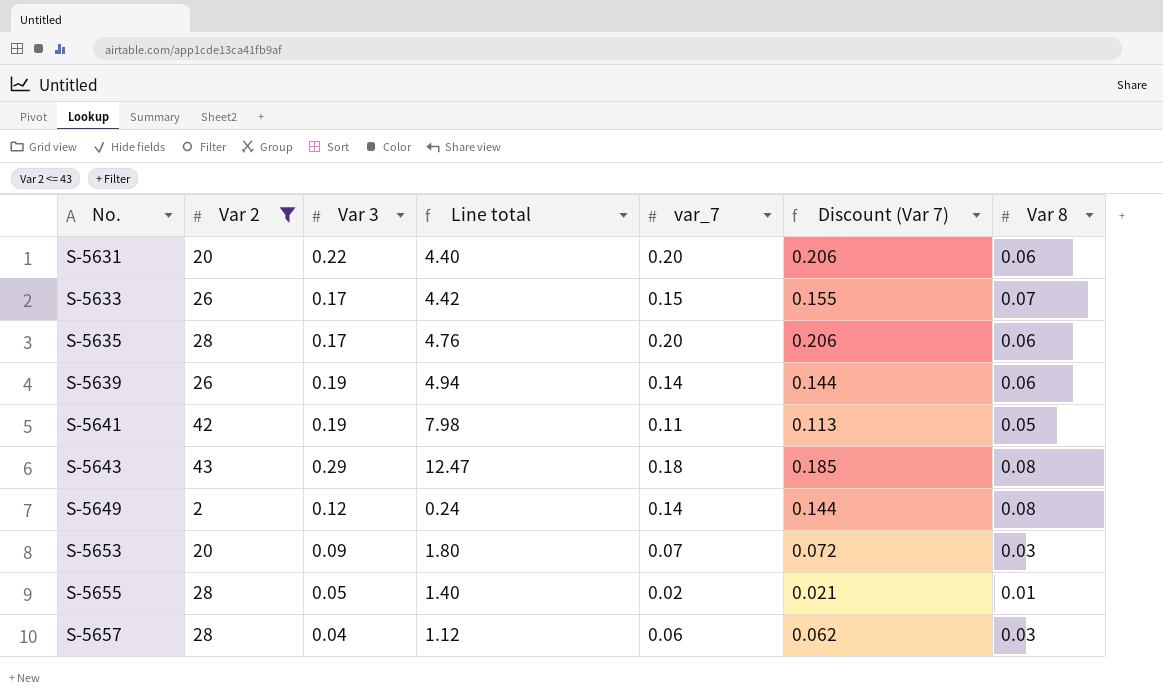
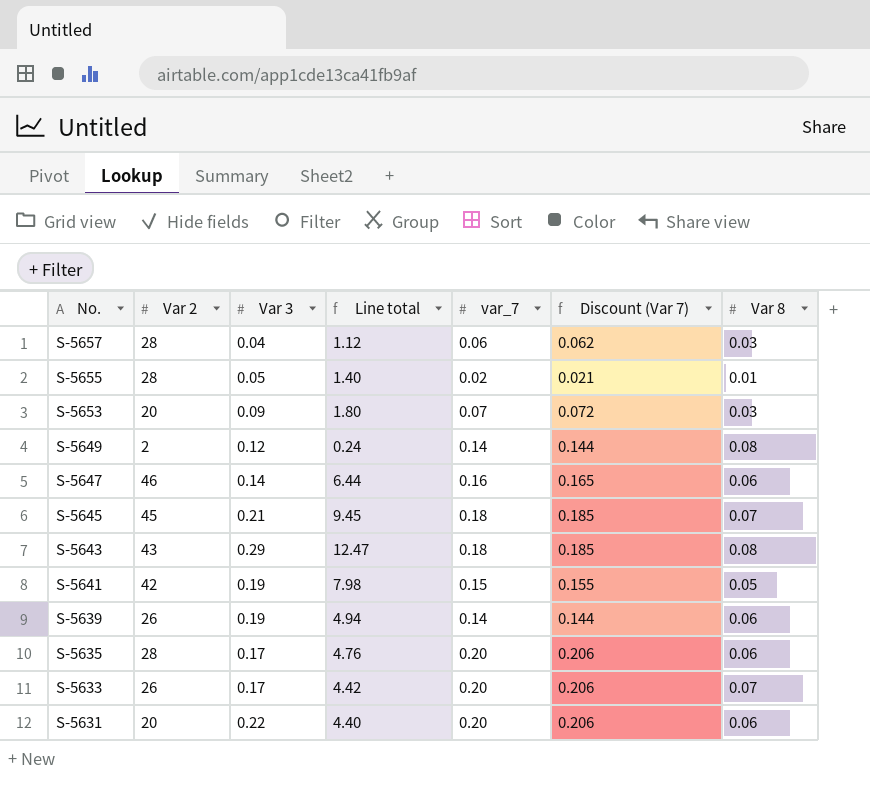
filter: Var 2 <= 43 -> none
row order: No. ascending -> No. descending
S-5641 | var_7: 0.11 -> 0.15
S-5641 | Discount (Var 7): 0.113 -> 0.155
S-5633 | var_7: 0.15 -> 0.20
S-5633 | Discount (Var 7): 0.155 -> 0.206

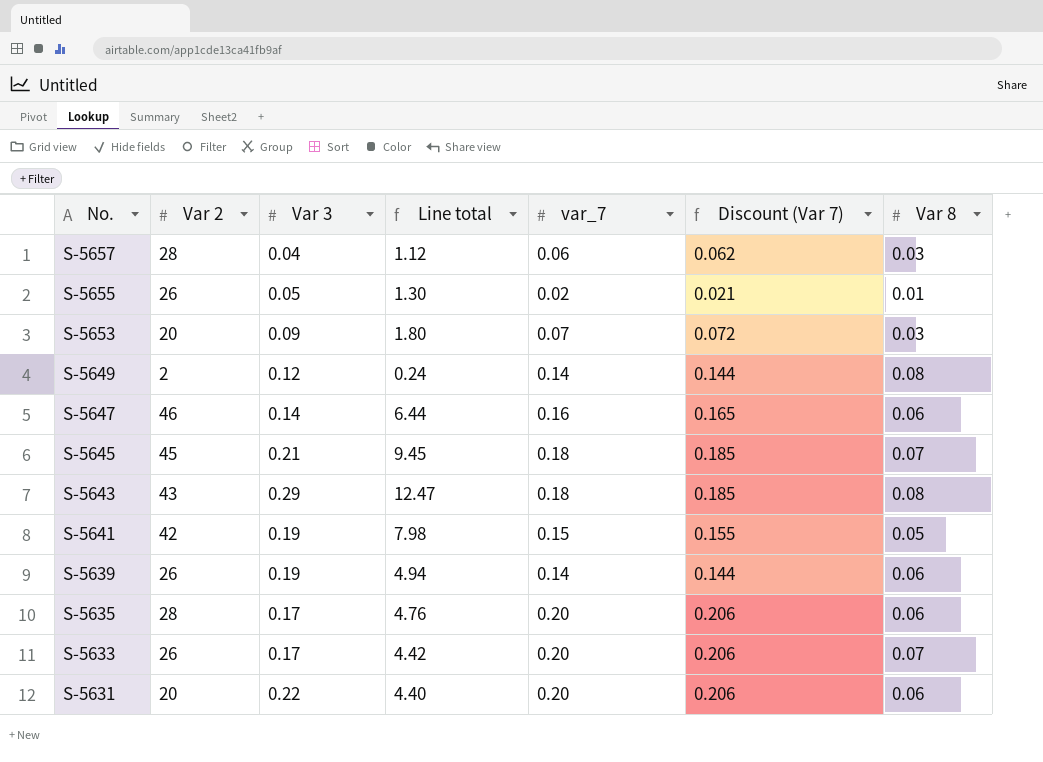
S-5655 | Var 2: 28 -> 26
S-5655 | Line total: 1.40 -> 1.30

